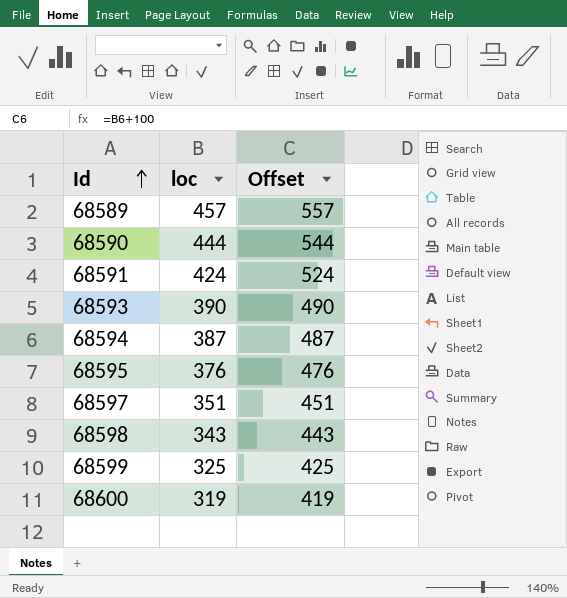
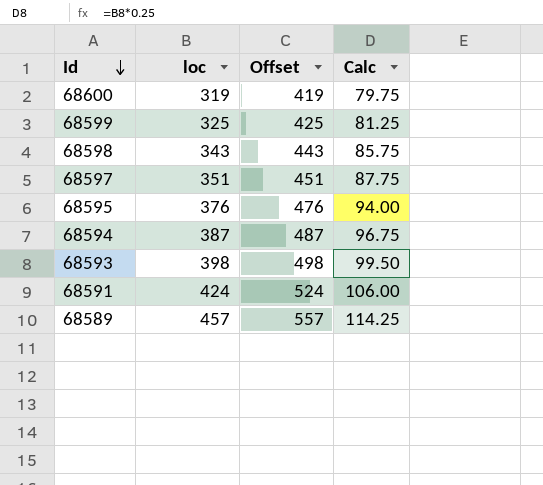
row order: Id ascending -> Id descending
column Calc | formula: none -> [loc] * 0.25
row 68590: 444 | 544 -> none
68593 | loc: 390 -> 398
68593 | Offset: 490 -> 498

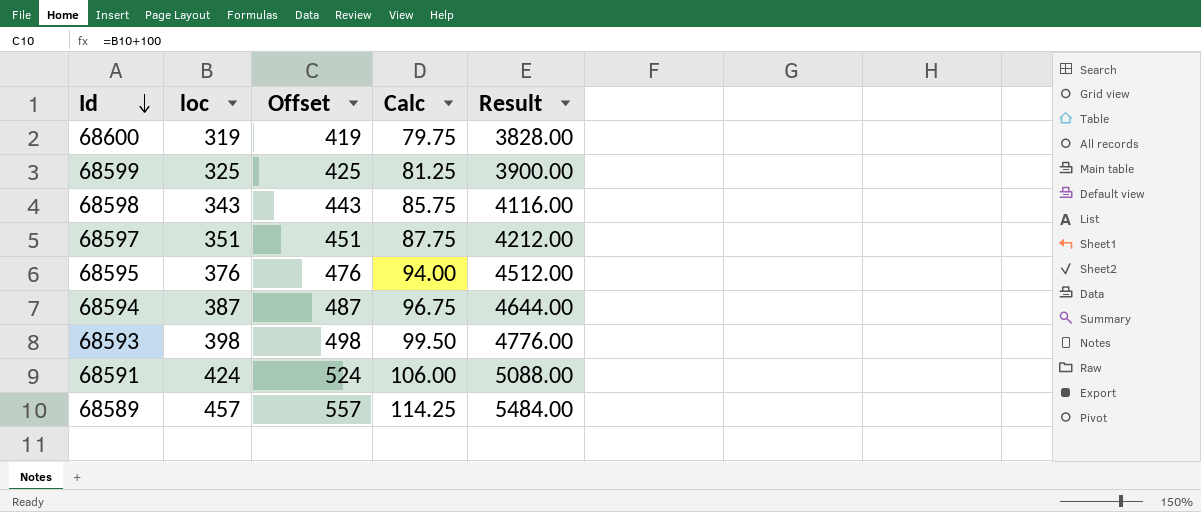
column Result | formula: none -> [loc] * 12

